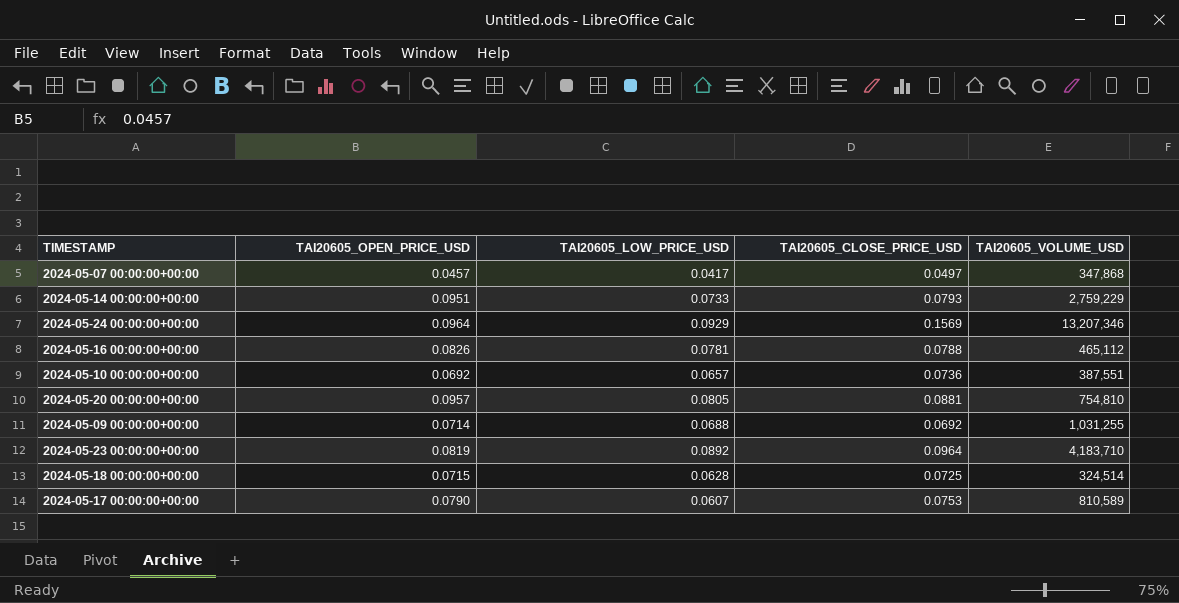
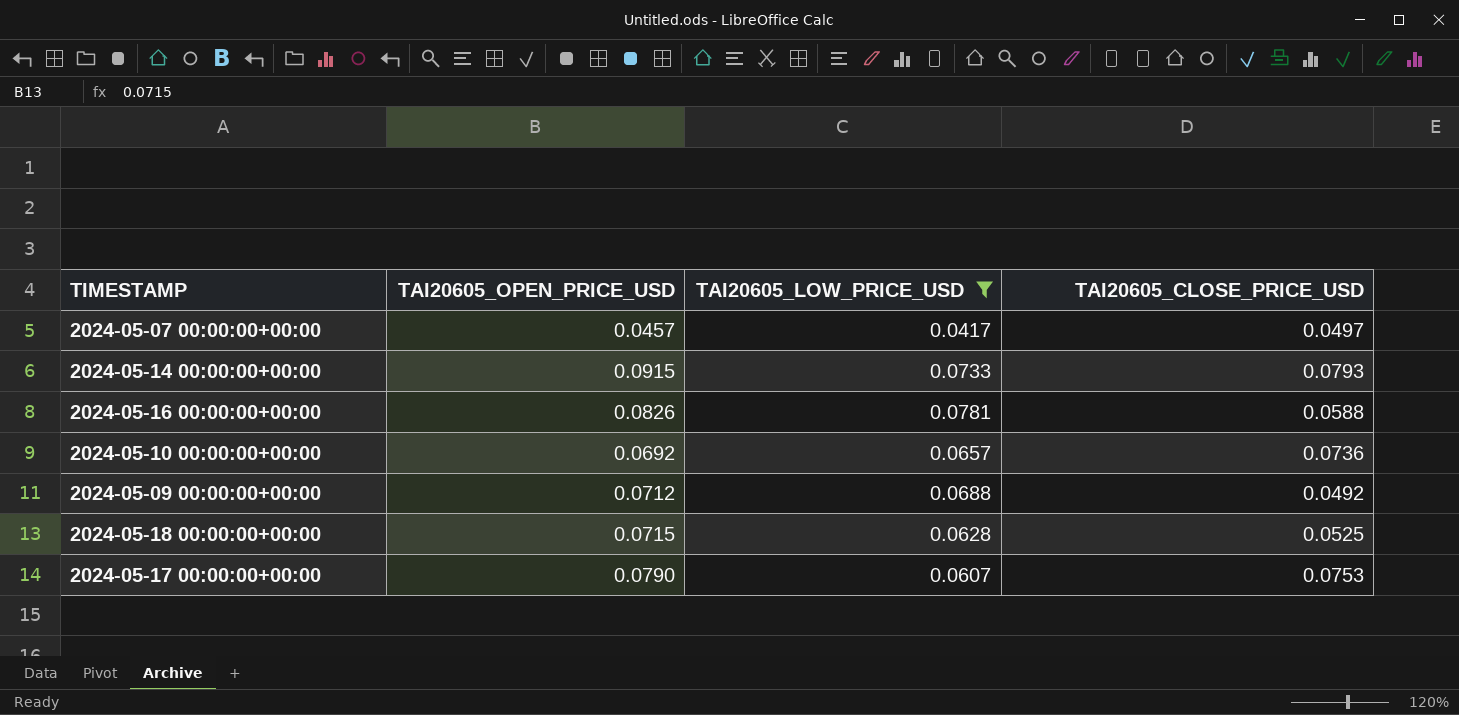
filter: none -> TAI20605_LOW_PRICE_USD <= 0.0781
column TAI20605_VOLUME_USD | position: 5 -> none
2024-05-14 00:00:00+00:00 | TAI20605_OPEN_PRICE_USD: 0.0951 -> 0.0915
2024-05-16 00:00:00+00:00 | TAI20605_CLOSE_PRICE_USD: 0.0788 -> 0.0588
2024-05-09 00:00:00+00:00 | TAI20605_OPEN_PRICE_USD: 0.0714 -> 0.0712
2024-05-09 00:00:00+00:00 | TAI20605_CLOSE_PRICE_USD: 0.0692 -> 0.0492
2024-05-18 00:00:00+00:00 | TAI20605_CLOSE_PRICE_USD: 0.0725 -> 0.0525

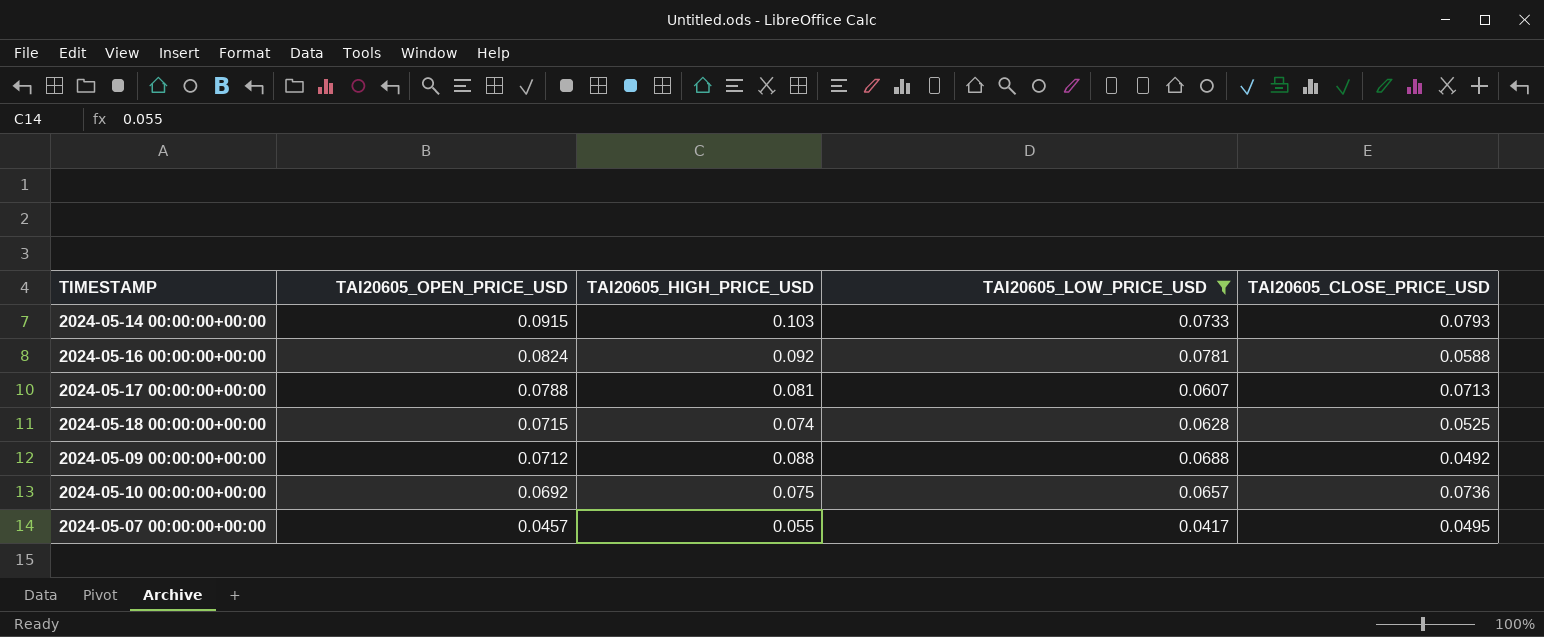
row order: none -> TAI20605_OPEN_PRICE_USD descending
column TAI20605_HIGH_PRICE_USD | position: none -> 3
2024-05-16 00:00:00+00:00 | TAI20605_OPEN_PRICE_USD: 0.0826 -> 0.0824
2024-05-17 00:00:00+00:00 | TAI20605_OPEN_PRICE_USD: 0.0790 -> 0.0788
2024-05-17 00:00:00+00:00 | TAI20605_CLOSE_PRICE_USD: 0.0753 -> 0.0713
2024-05-07 00:00:00+00:00 | TAI20605_CLOSE_PRICE_USD: 0.0497 -> 0.0495

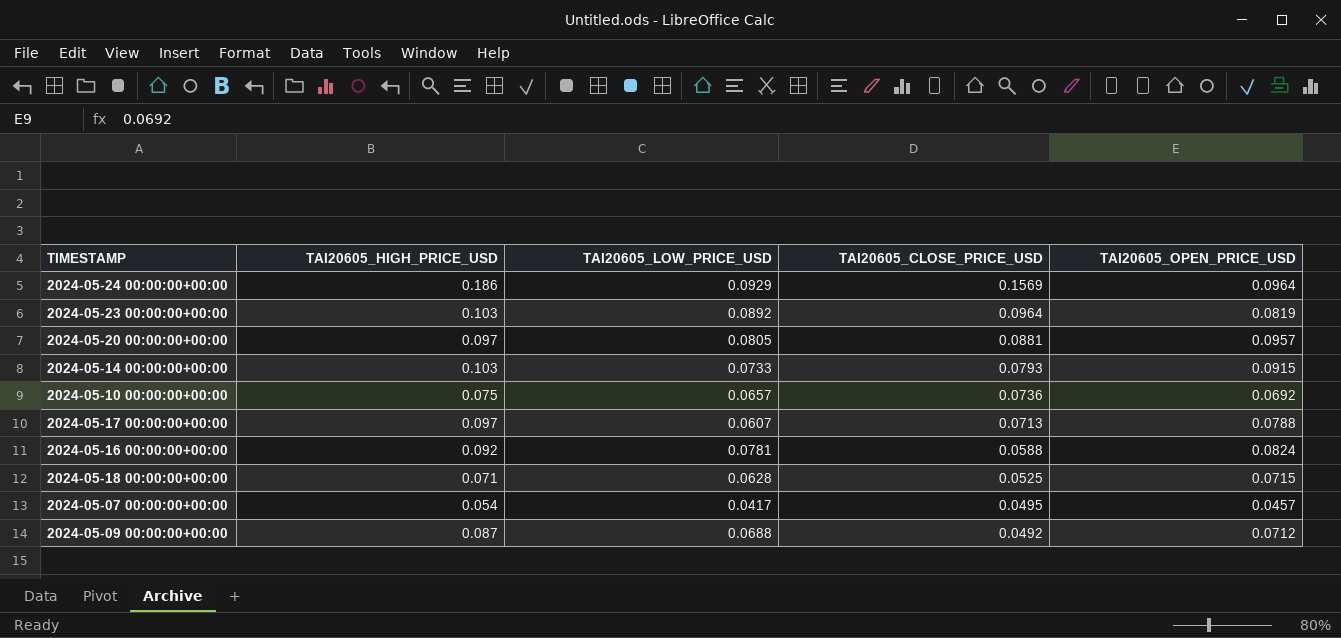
filter: TAI20605_LOW_PRICE_USD <= 0.0781 -> none
row order: TAI20605_OPEN_PRICE_USD descending -> TAI20605_CLOSE_PRICE_USD descending
column TAI20605_OPEN_PRICE_USD | position: 2 -> 5
2024-05-17 00:00:00+00:00 | TAI20605_HIGH_PRICE_USD: 0.081 -> 0.097
2024-05-18 00:00:00+00:00 | TAI20605_HIGH_PRICE_USD: 0.074 -> 0.071
2024-05-07 00:00:00+00:00 | TAI20605_HIGH_PRICE_USD: 0.055 -> 0.054
2024-05-09 00:00:00+00:00 | TAI20605_HIGH_PRICE_USD: 0.088 -> 0.087

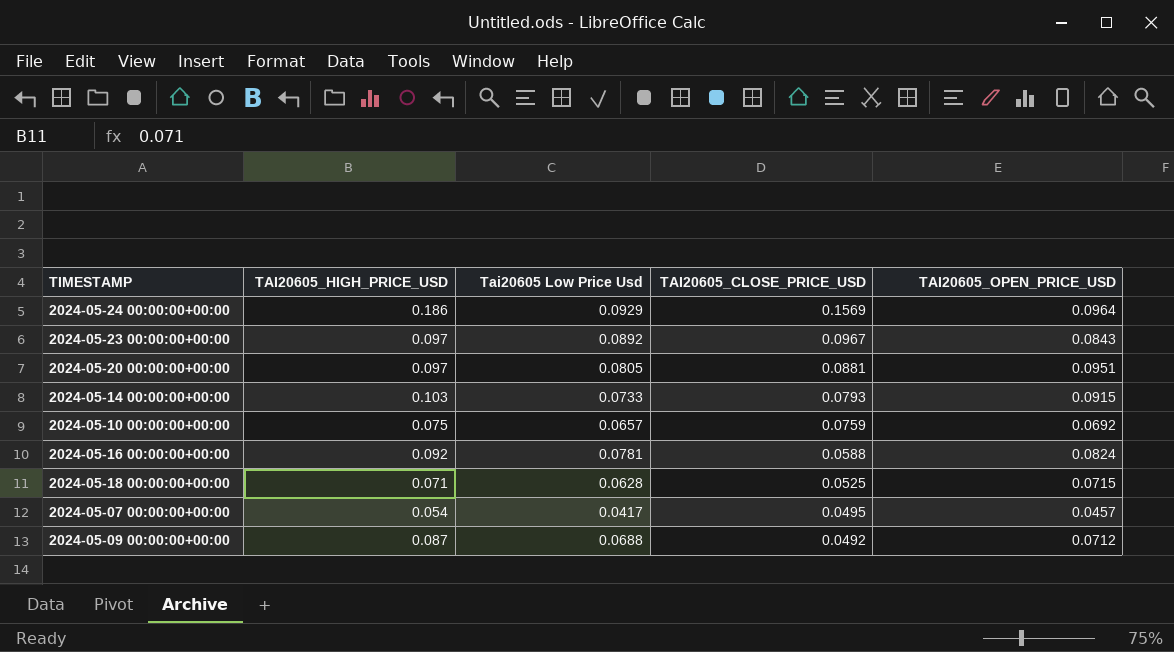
column name: TAI20605_LOW_PRICE_USD -> Tai20605 Low Price Usd
row 2024-05-17 00:00:00+00:00: 0.097 | 0.0607 | 0.0713 | 0.0788 -> none
2024-05-23 00:00:00+00:00 | TAI20605_HIGH_PRICE_USD: 0.103 -> 0.097
2024-05-23 00:00:00+00:00 | TAI20605_CLOSE_PRICE_USD: 0.0964 -> 0.0967
2024-05-23 00:00:00+00:00 | TAI20605_OPEN_PRICE_USD: 0.0819 -> 0.0843
2024-05-20 00:00:00+00:00 | TAI20605_OPEN_PRICE_USD: 0.0957 -> 0.0951
2024-05-10 00:00:00+00:00 | TAI20605_CLOSE_PRICE_USD: 0.0736 -> 0.0759

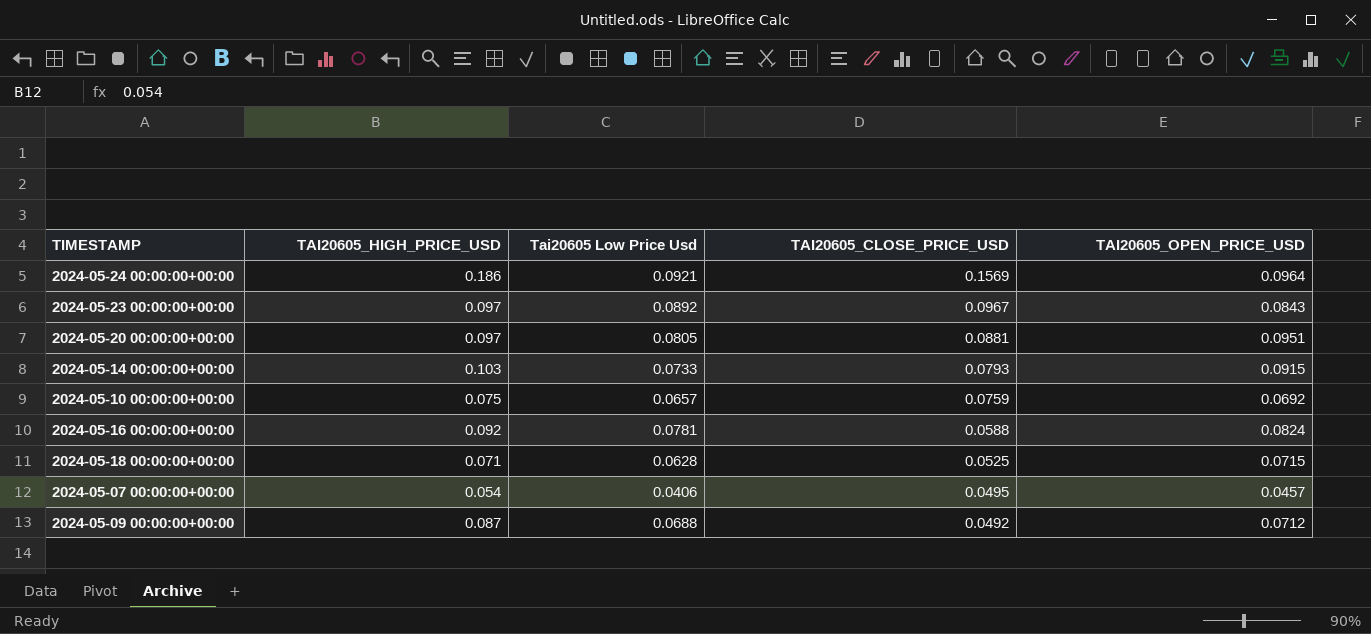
2024-05-24 00:00:00+00:00 | Tai20605 Low Price Usd: 0.0929 -> 0.0921
2024-05-07 00:00:00+00:00 | Tai20605 Low Price Usd: 0.0417 -> 0.0406

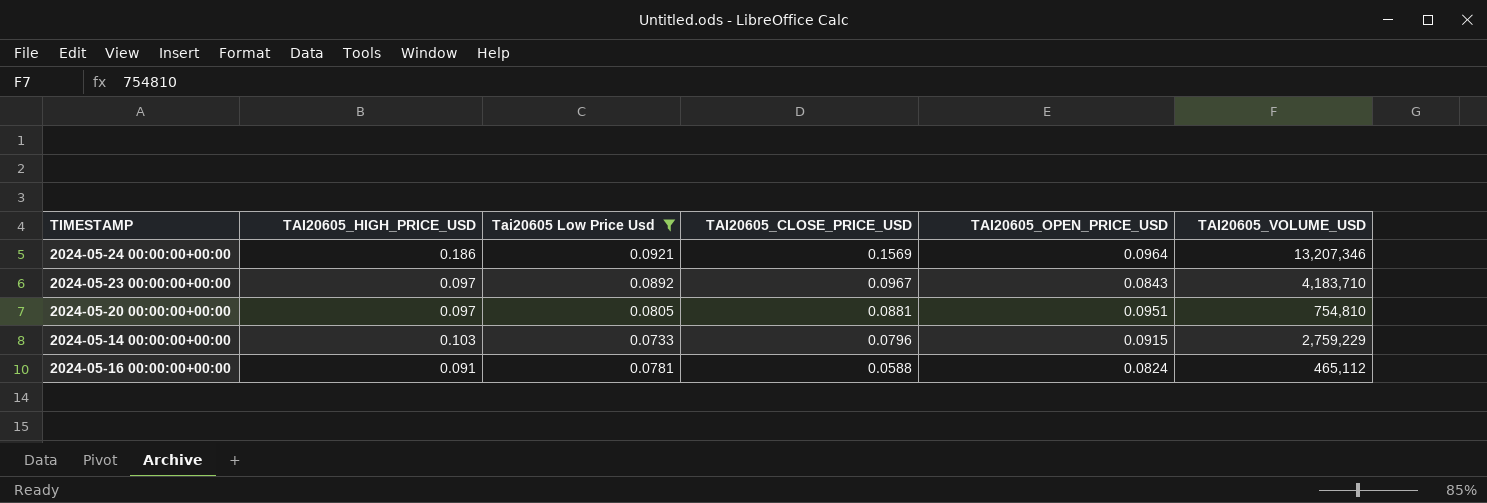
filter: none -> Tai20605 Low Price Usd >= 0.0733
column TAI20605_VOLUME_USD | position: none -> 6
2024-05-14 00:00:00+00:00 | TAI20605_CLOSE_PRICE_USD: 0.0793 -> 0.0796
2024-05-16 00:00:00+00:00 | TAI20605_HIGH_PRICE_USD: 0.092 -> 0.091

